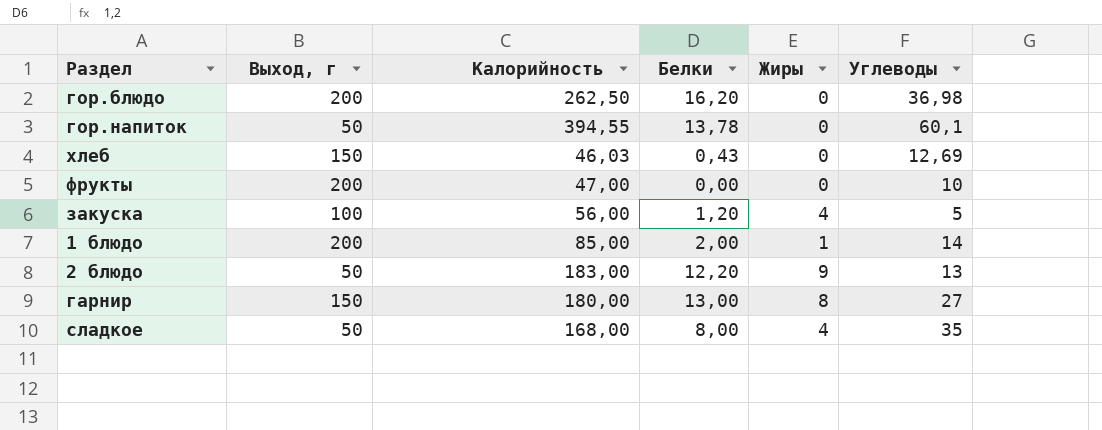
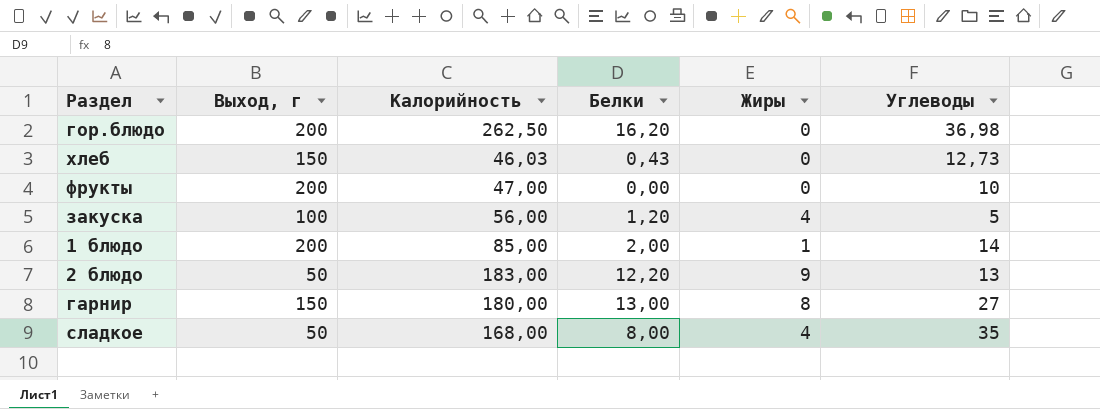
row гор.напиток: 50 | 394,55 | 13,78 | 0 | 60,1 -> none
хлеб | Углеводы: 12,69 -> 12,73

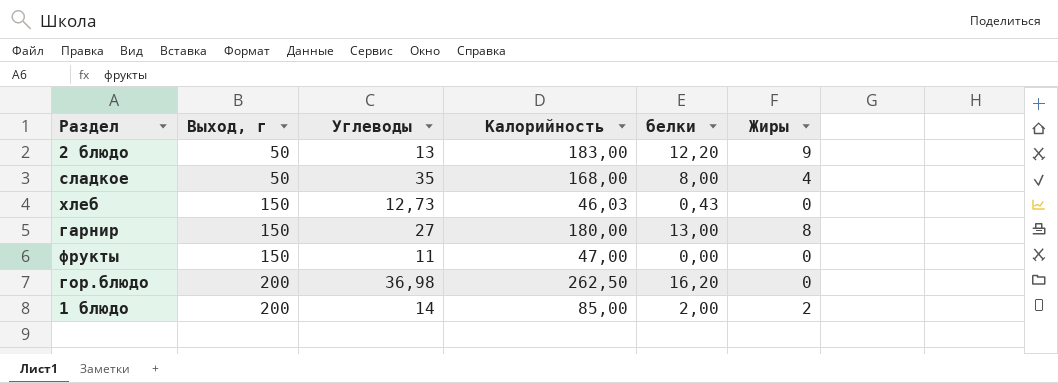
row order: none -> Выход, г ascending
column Углеводы | position: 6 -> 3
column name: Белки -> белки
row закуска: 100 | 56,00 | 1,20 | 4 | 5 -> none
фрукты | Выход, г: 200 -> 150
фрукты | Углеводы: 10 -> 11
1 блюдо | Жиры: 1 -> 2

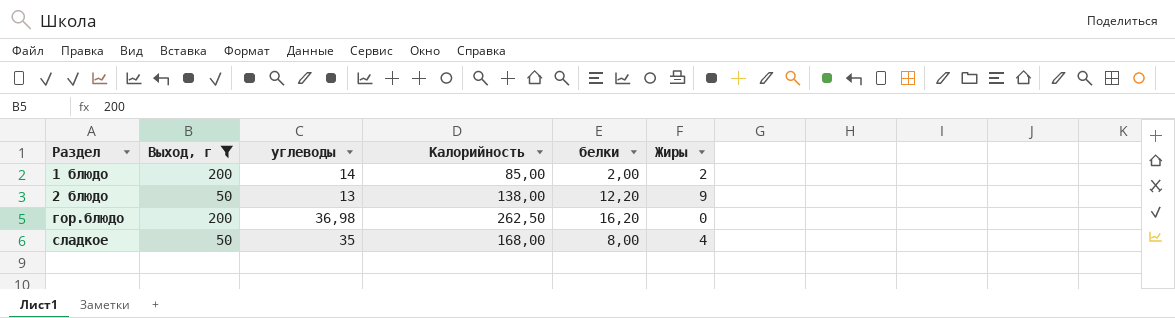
filter: none -> Выход, г != 150
row order: Выход, г ascending -> Раздел ascending
column name: Углеводы -> углеводы
2 блюдо | Калорийность: 183,00 -> 138,00

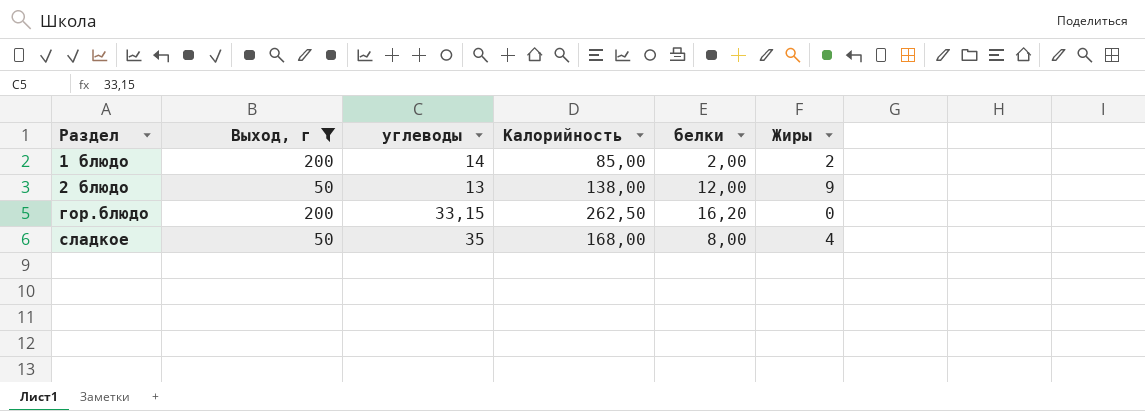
2 блюдо | белки: 12,20 -> 12,00
гор.блюдо | углеводы: 36,98 -> 33,15

